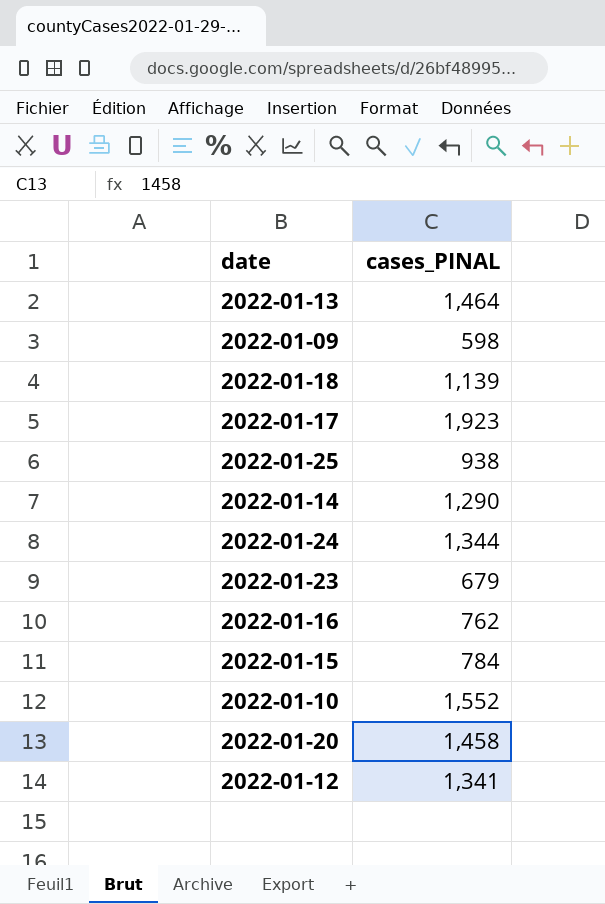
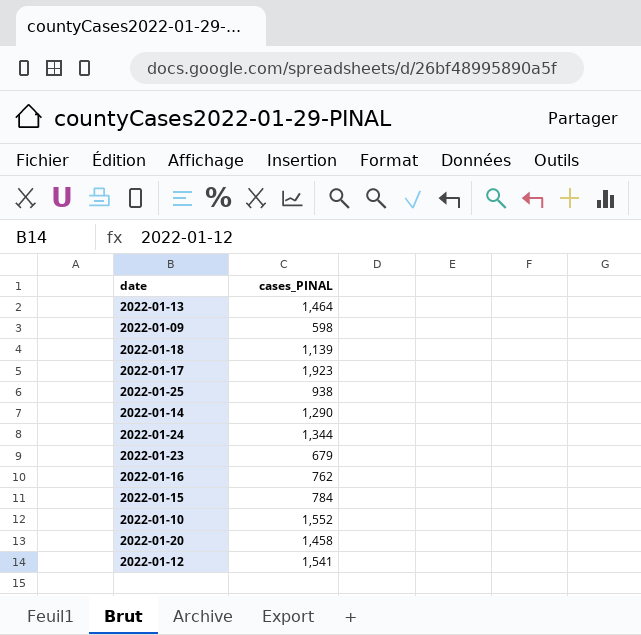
2022-01-12 | cases_PINAL: 1,341 -> 1,541

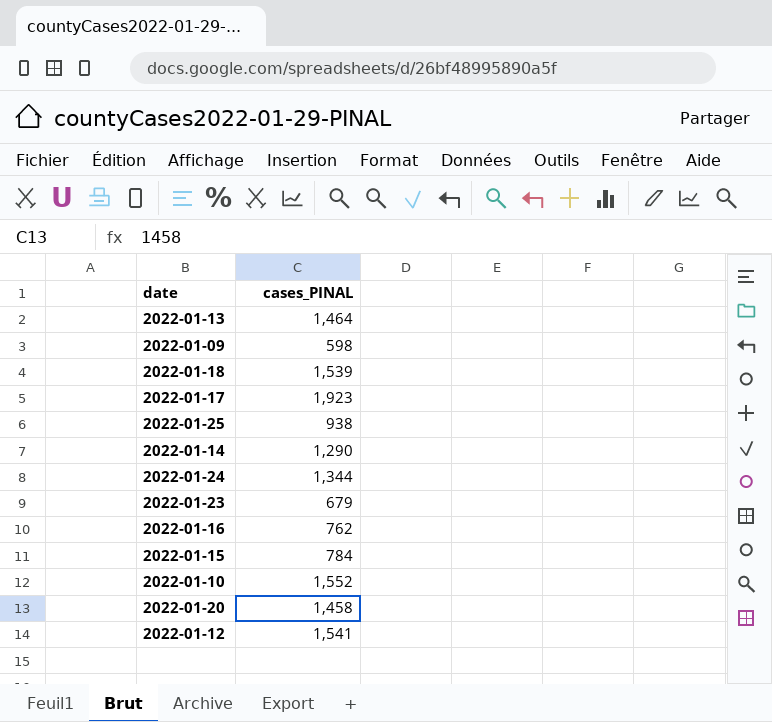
2022-01-18 | cases_PINAL: 1,139 -> 1,539

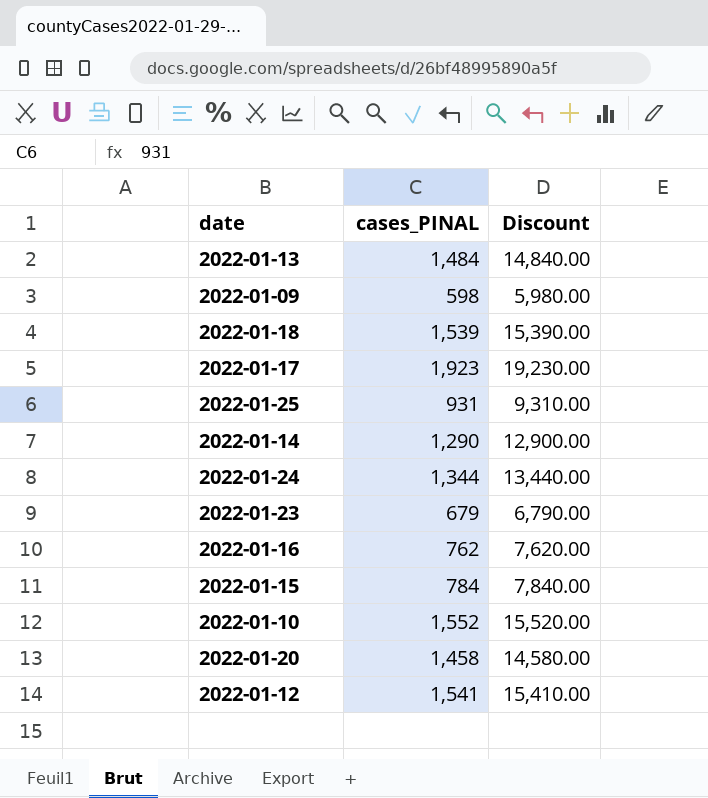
column Discount | formula: none -> [cases_PINAL] * 10
2022-01-13 | cases_PINAL: 1,464 -> 1,484
2022-01-25 | cases_PINAL: 938 -> 931

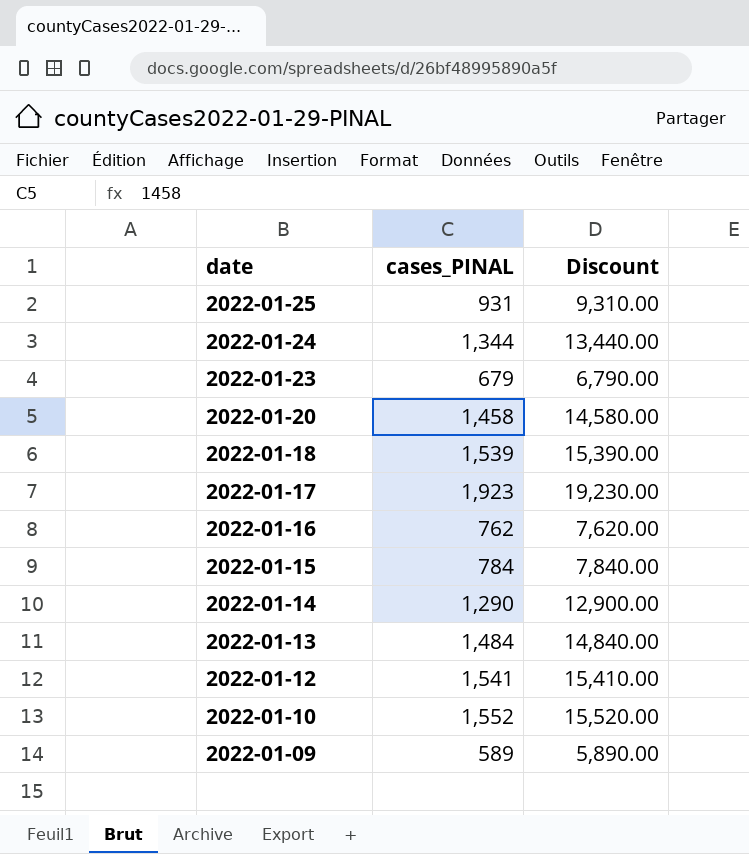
row order: none -> date descending
2022-01-09 | cases_PINAL: 598 -> 589
2022-01-09 | Discount: 5,980.00 -> 5,890.00

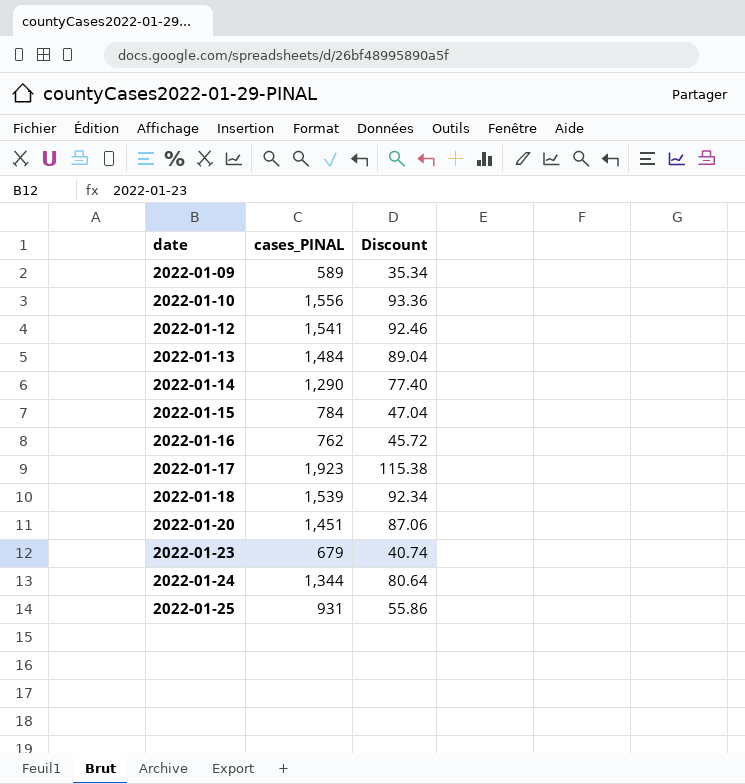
row order: date descending -> date ascending
column Discount | formula: [cases_PINAL] * 10 -> [cases_PINAL] * 0.06
2022-01-10 | cases_PINAL: 1,552 -> 1,556
2022-01-20 | cases_PINAL: 1,458 -> 1,451

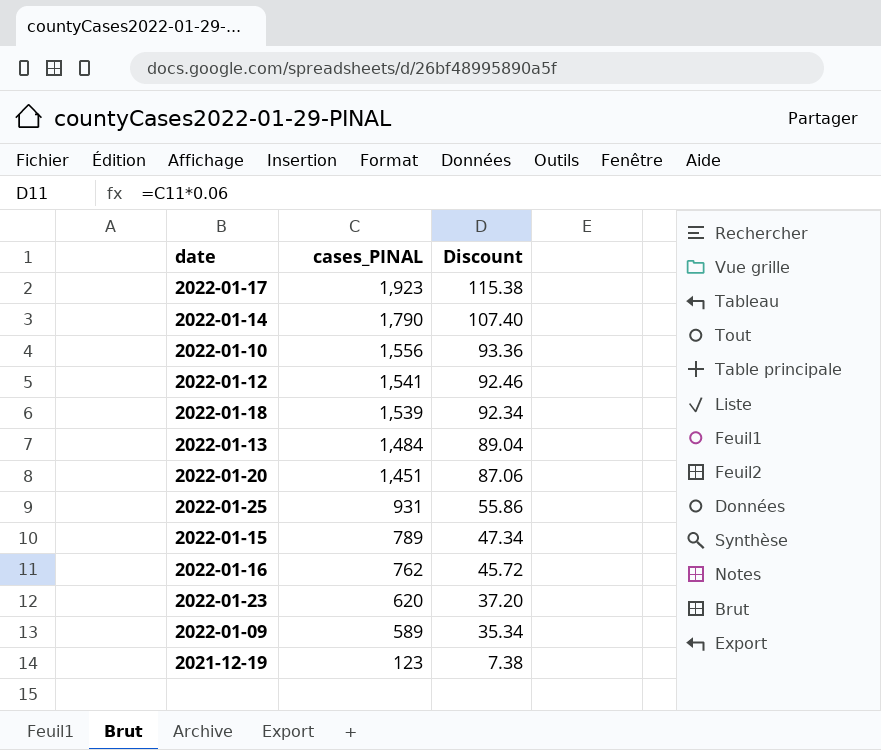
row order: date ascending -> cases_PINAL descending
row 2022-01-24: 1,344 | 80.64 -> none
2022-01-14 | cases_PINAL: 1,290 -> 1,790
2022-01-14 | Discount: 77.40 -> 107.40
2022-01-15 | cases_PINAL: 784 -> 789
2022-01-15 | Discount: 47.04 -> 47.34
2022-01-23 | cases_PINAL: 679 -> 620
2022-01-23 | Discount: 40.74 -> 37.20
row 2021-12-19: none -> 123 | 7.38

